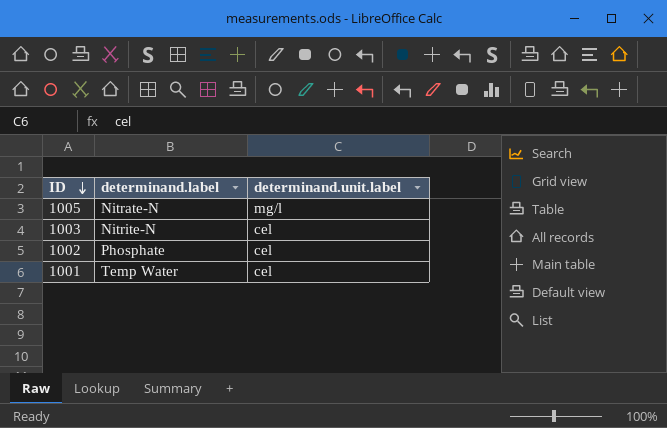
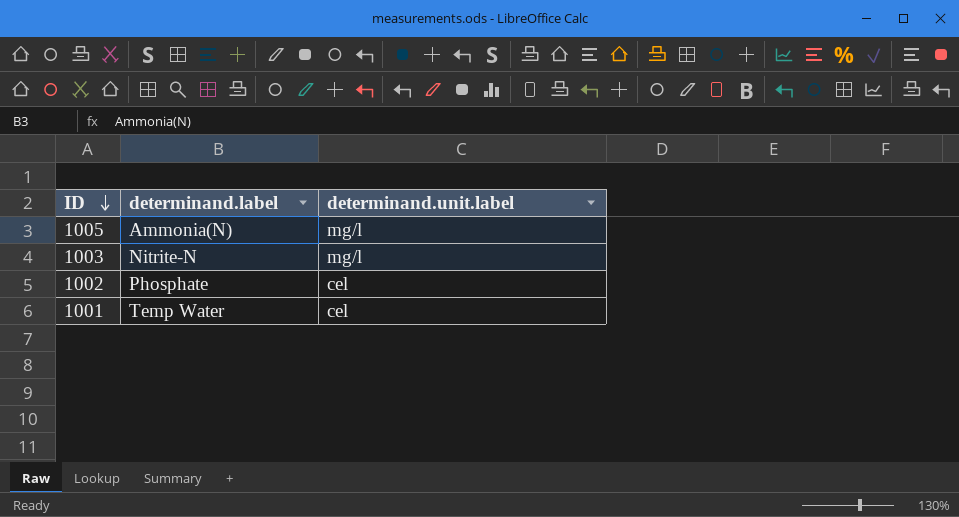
1005 | determinand.label: Nitrate-N -> Ammonia(N)
1003 | determinand.unit.label: cel -> mg/l

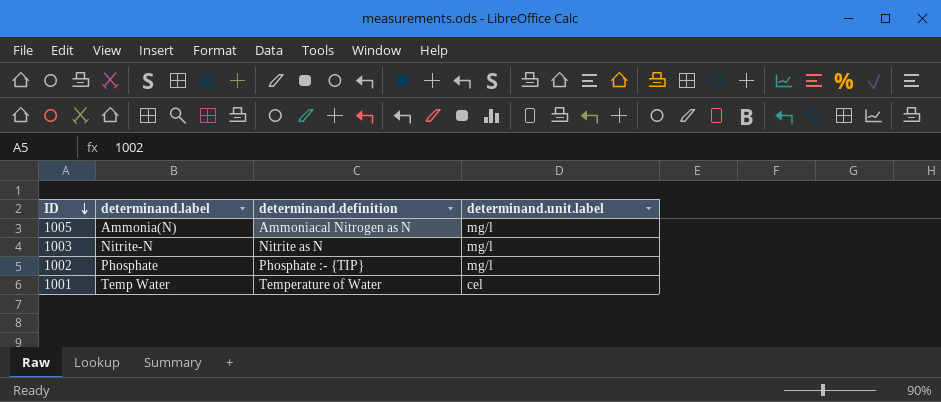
column determinand.definition | position: none -> 3
1002 | determinand.unit.label: cel -> mg/l

